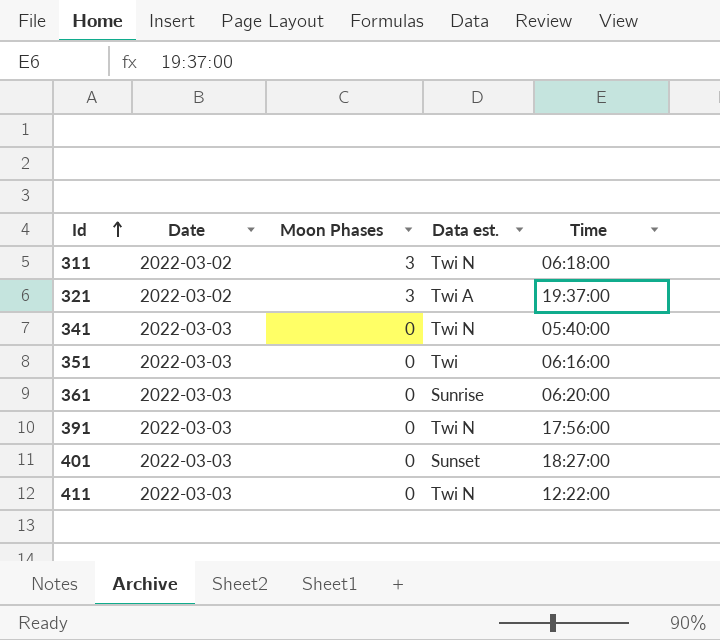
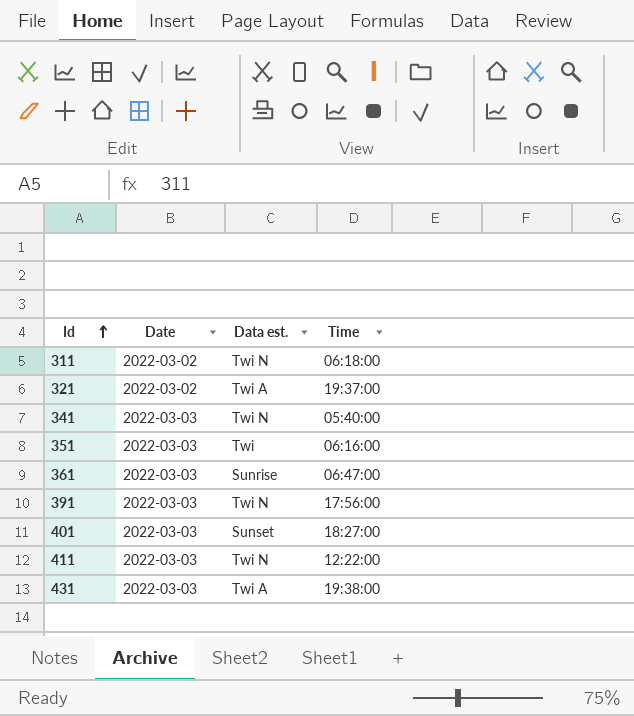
column Moon Phases | position: 3 -> none
361 | Time: 06:20:00 -> 06:47:00
row 431: none -> 2022-03-03 | Twi A | 19:38:00

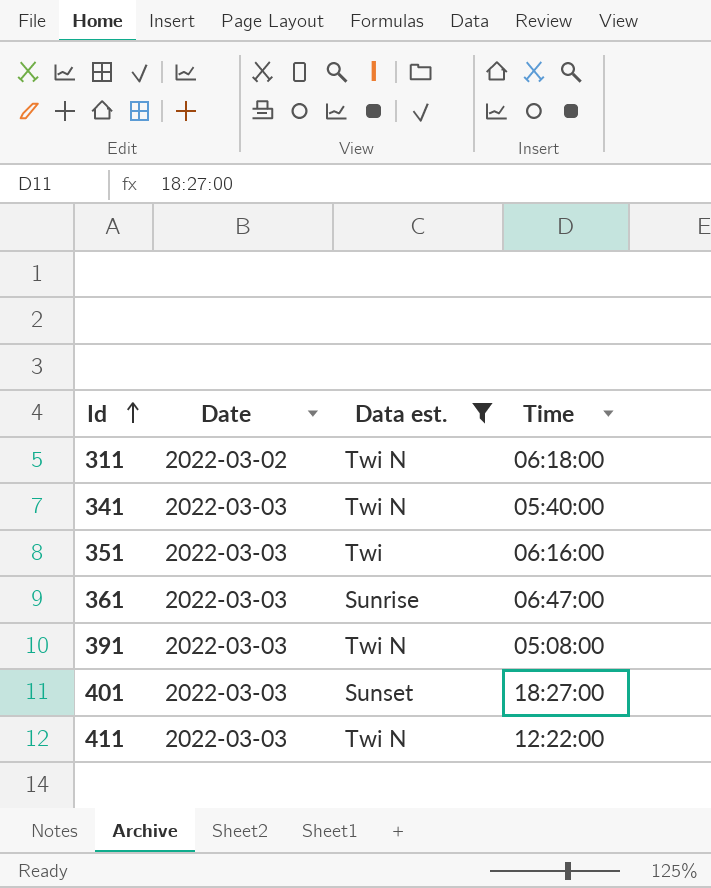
filter: none -> Data est. != Twi A
391 | Time: 17:56:00 -> 05:08:00

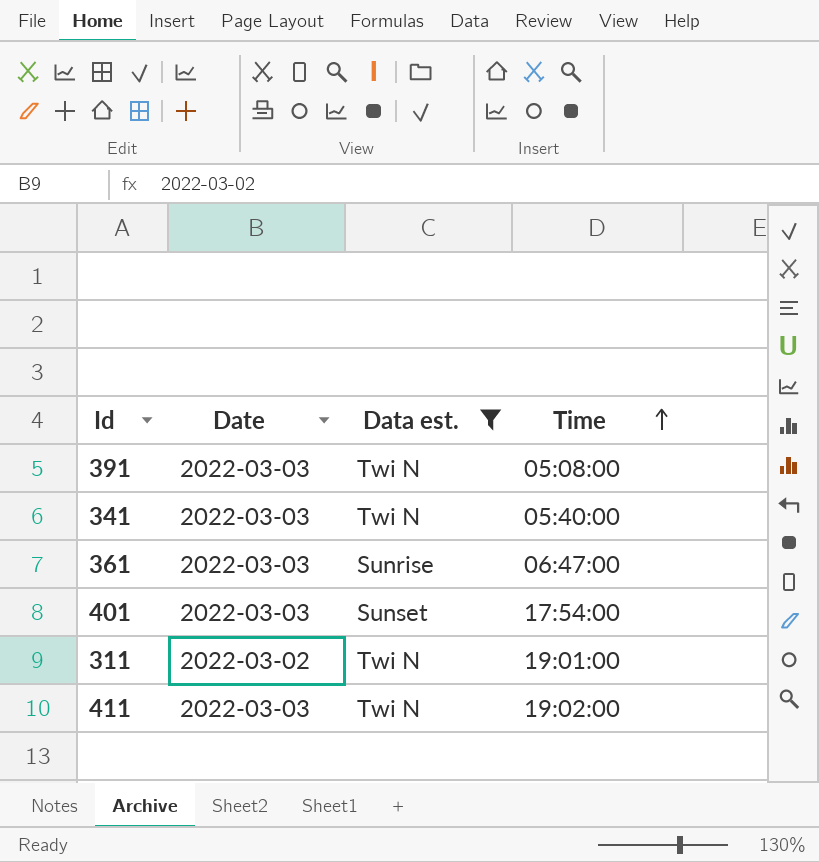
row order: Id ascending -> Time ascending
row 351: 2022-03-03 | Twi | 06:16:00 -> none
401 | Time: 18:27:00 -> 17:54:00
311 | Time: 06:18:00 -> 19:01:00
411 | Time: 12:22:00 -> 19:02:00

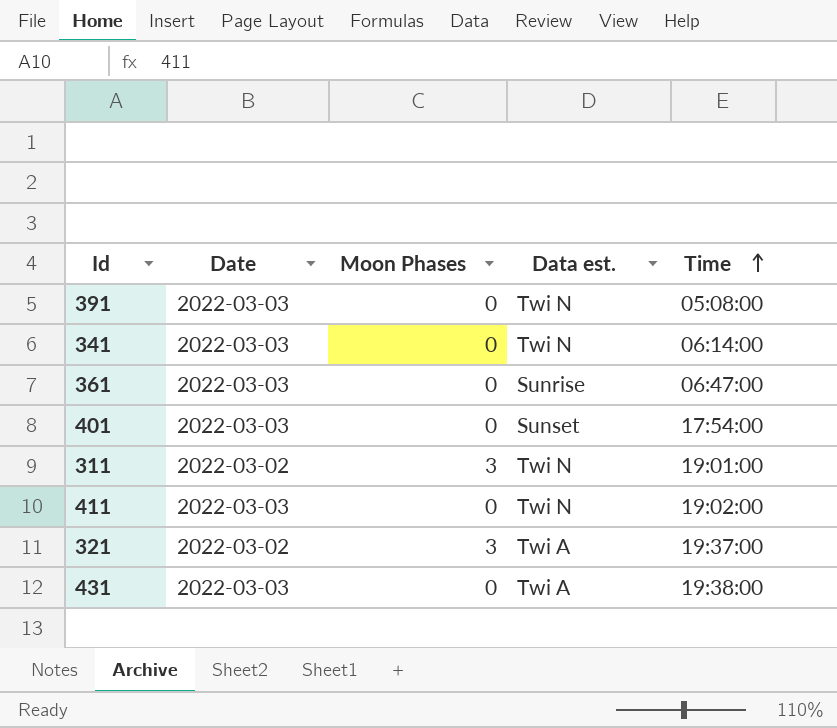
filter: Data est. != Twi A -> none
column Moon Phases | position: none -> 3
341 | Time: 05:40:00 -> 06:14:00

